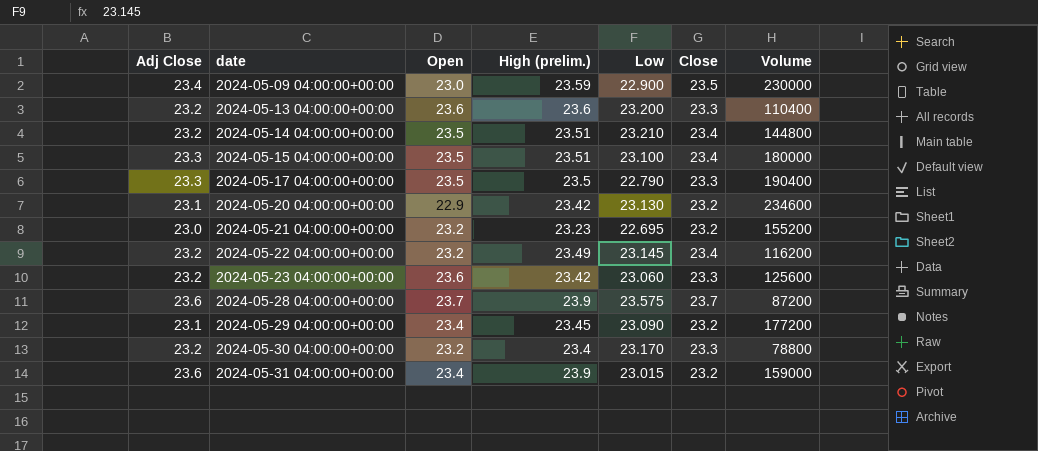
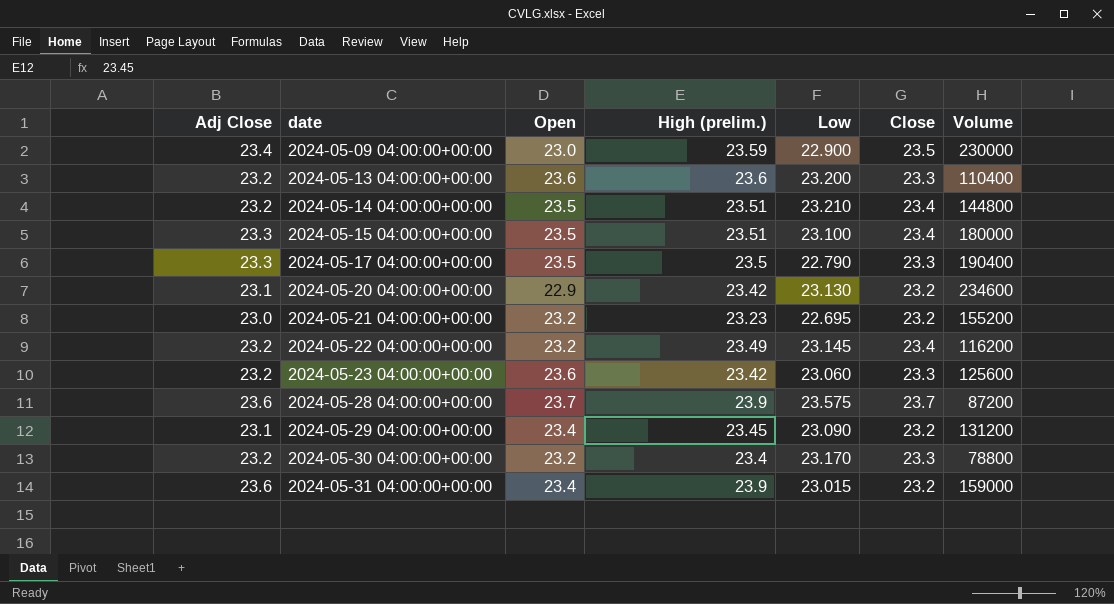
2024-05-29 04:00:00+00:00 | Volume: 177200 -> 131200

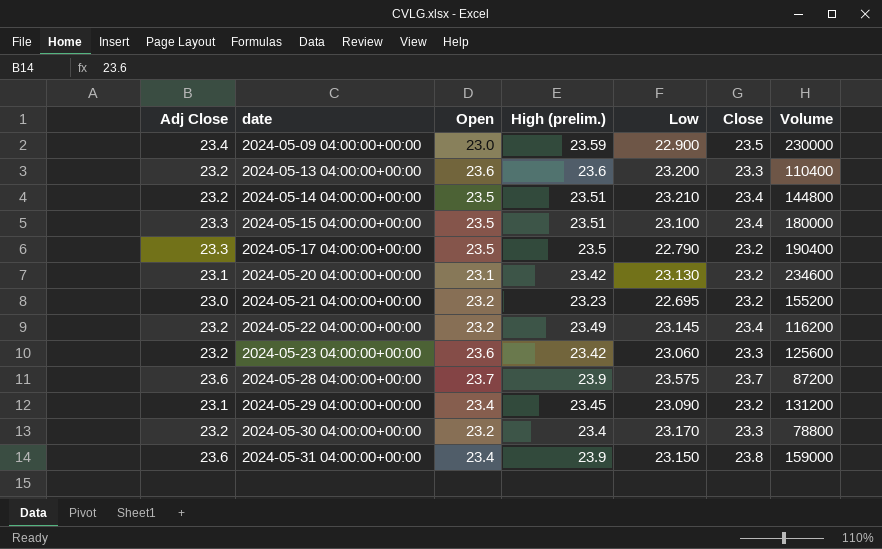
2024-05-17 04:00:00+00:00 | Close: 23.3 -> 23.2
2024-05-20 04:00:00+00:00 | Open: 22.9 -> 23.1
2024-05-31 04:00:00+00:00 | Low: 23.015 -> 23.150
2024-05-31 04:00:00+00:00 | Close: 23.2 -> 23.8

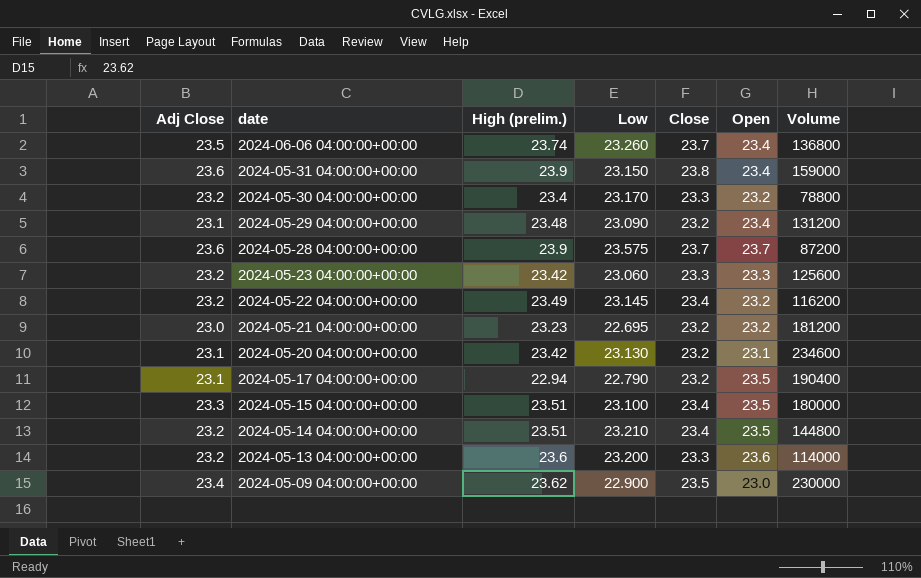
row order: date ascending -> date descending
column Open | position: 3 -> 6
row 2024-06-06 04:00:00+00:00: none -> 23.5 | 23.74 | 23.260 | 23.7 | 23.4 | 136800
2024-05-29 04:00:00+00:00 | High (prelim.): 23.45 -> 23.48
2024-05-23 04:00:00+00:00 | Open: 23.6 -> 23.3
2024-05-21 04:00:00+00:00 | Volume: 155200 -> 181200
2024-05-17 04:00:00+00:00 | Adj Close: 23.3 -> 23.1
2024-05-17 04:00:00+00:00 | High (prelim.): 23.5 -> 22.94
2024-05-13 04:00:00+00:00 | Volume: 110400 -> 114000
2024-05-09 04:00:00+00:00 | High (prelim.): 23.59 -> 23.62

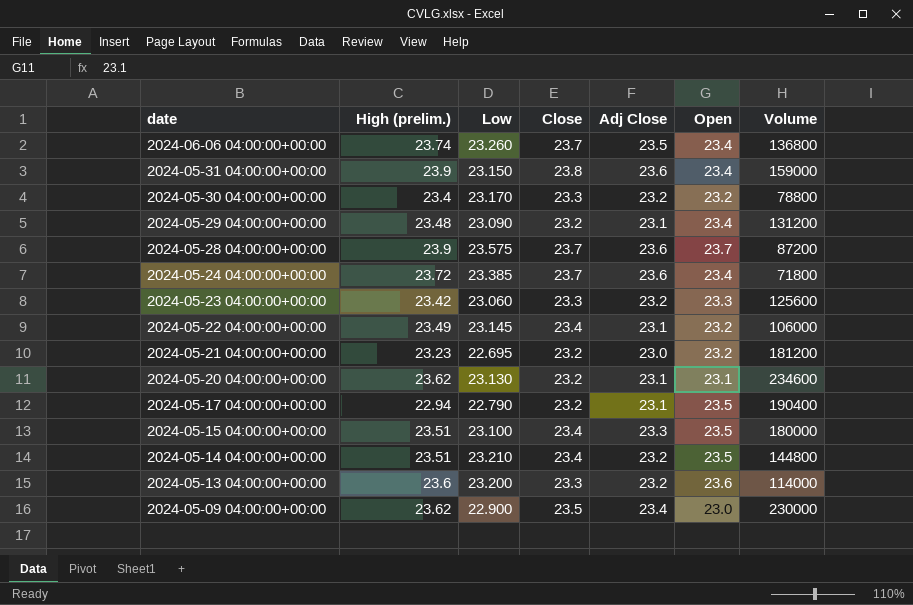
column Adj Close | position: 1 -> 5
row 2024-05-24 04:00:00+00:00: none -> 23.72 | 23.385 | 23.7 | 23.6 | 23.4 | 71800
2024-05-22 04:00:00+00:00 | Adj Close: 23.2 -> 23.1
2024-05-22 04:00:00+00:00 | Volume: 116200 -> 106000
2024-05-20 04:00:00+00:00 | High (prelim.): 23.42 -> 23.62

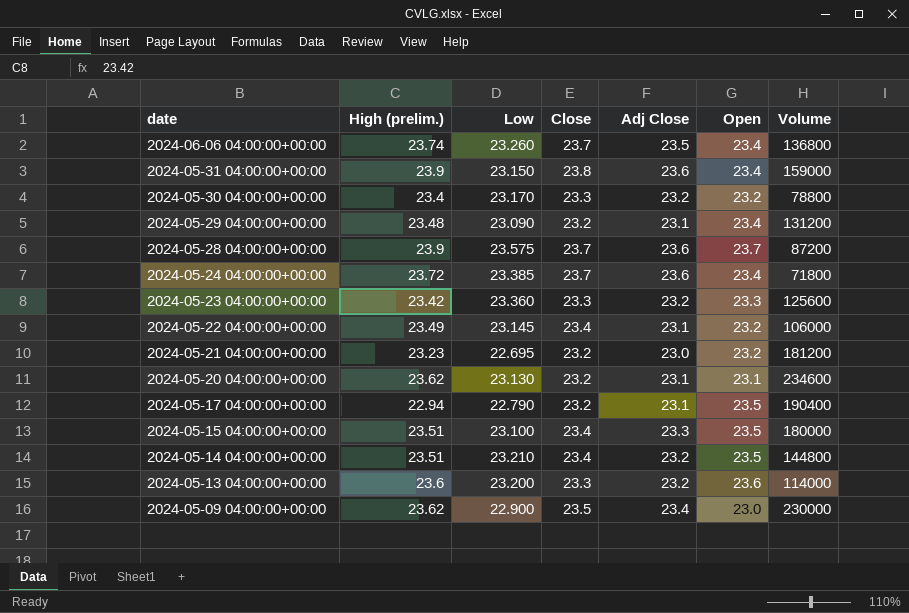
2024-05-23 04:00:00+00:00 | Low: 23.060 -> 23.360

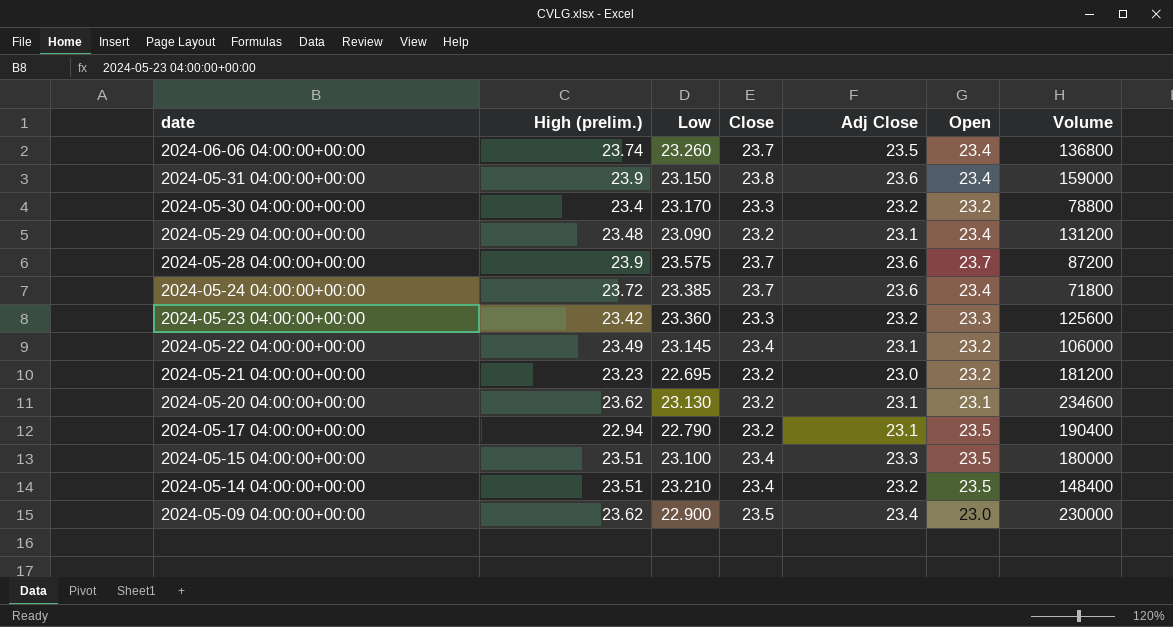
row 2024-05-13 04:00:00+00:00: 23.6 | 23.200 | 23.3 | 23.2 | 23.6 | 114000 -> none
2024-05-14 04:00:00+00:00 | Volume: 144800 -> 148400

